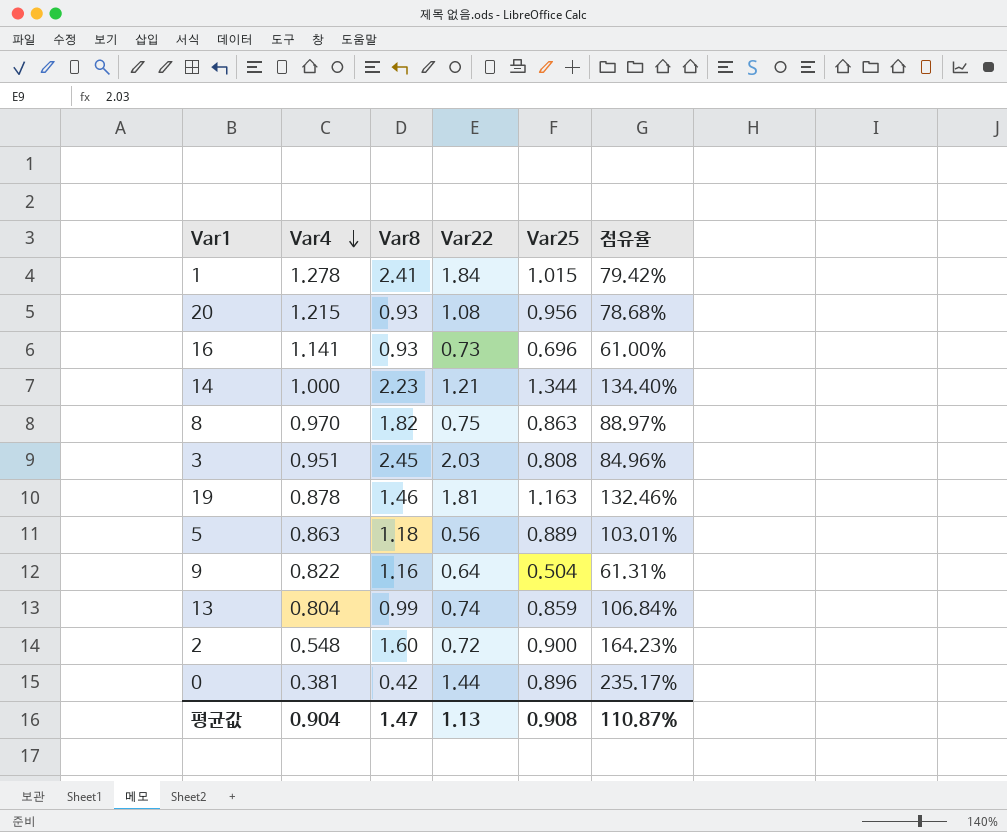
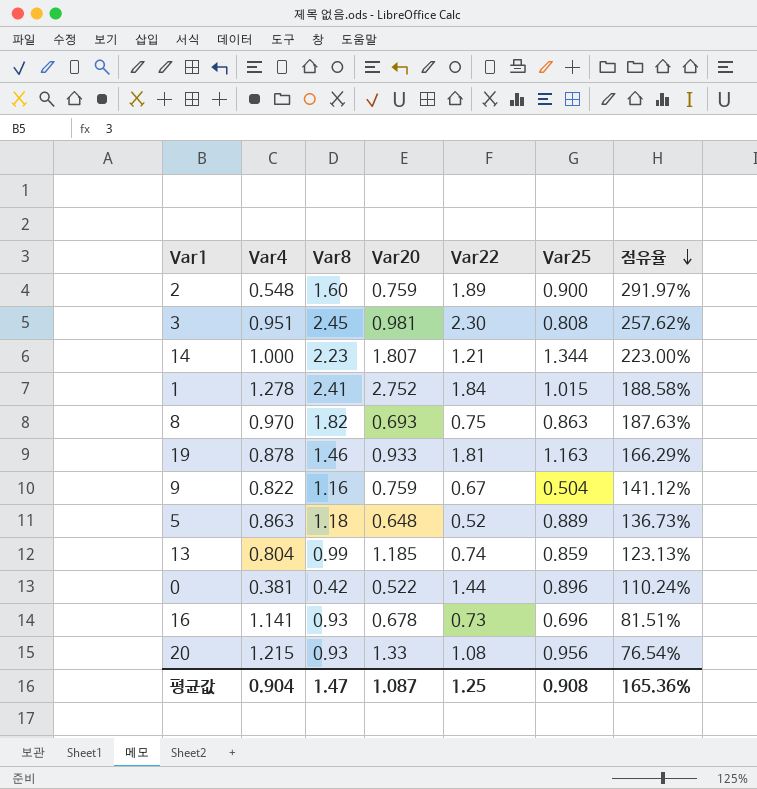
row order: Var4 descending -> 점유율 descending
column Var20 | position: none -> 4
column 점유율 | formula: [Var25] / [Var4] -> [Var8] / [Var4]
2 | Var22: 0.72 -> 1.89
3 | Var22: 2.03 -> 2.30
9 | Var22: 0.64 -> 0.67
5 | Var22: 0.56 -> 0.52
평균값 | Var22: 1.13 -> 1.25
평균값 | 점유율: 110.87% -> 165.36%

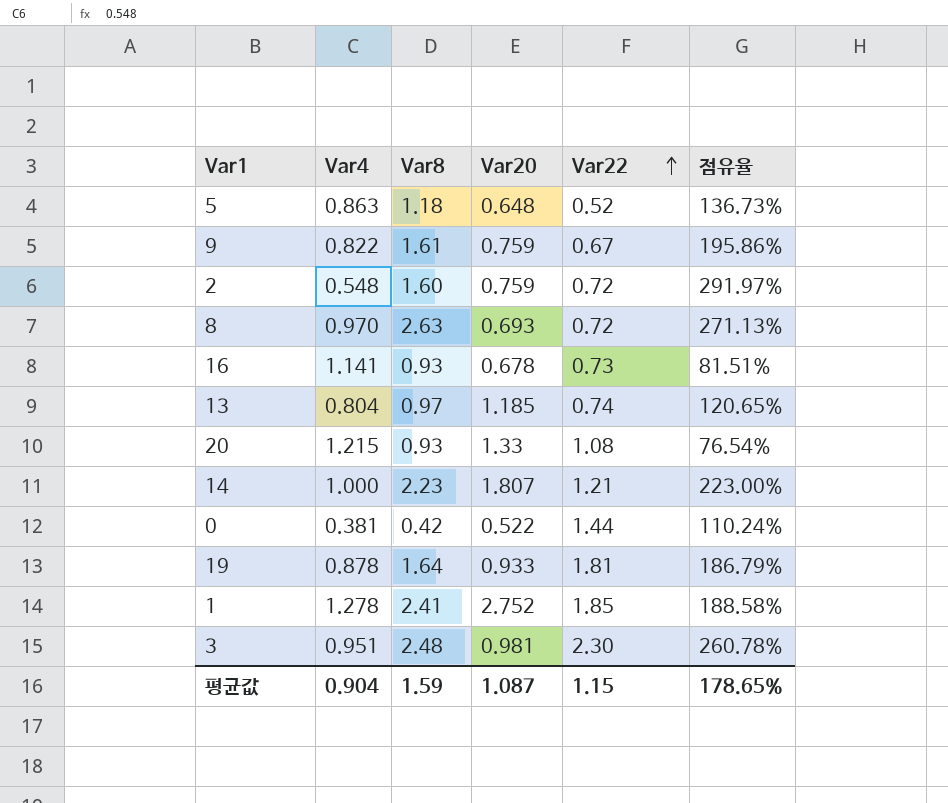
row order: 점유율 descending -> Var22 ascending
column Var25 | position: 6 -> none
9 | Var8: 1.16 -> 1.61
9 | 점유율: 141.12% -> 195.86%
2 | Var22: 1.89 -> 0.72
8 | Var8: 1.82 -> 2.63
8 | Var22: 0.75 -> 0.72
8 | 점유율: 187.63% -> 271.13%
13 | Var8: 0.99 -> 0.97
13 | 점유율: 123.13% -> 120.65%
19 | Var8: 1.46 -> 1.64
19 | 점유율: 166.29% -> 186.79%
1 | Var22: 1.84 -> 1.85
3 | Var8: 2.45 -> 2.48
3 | 점유율: 257.62% -> 260.78%
평균값 | Var8: 1.47 -> 1.59
평균값 | Var22: 1.25 -> 1.15
평균값 | 점유율: 165.36% -> 178.65%

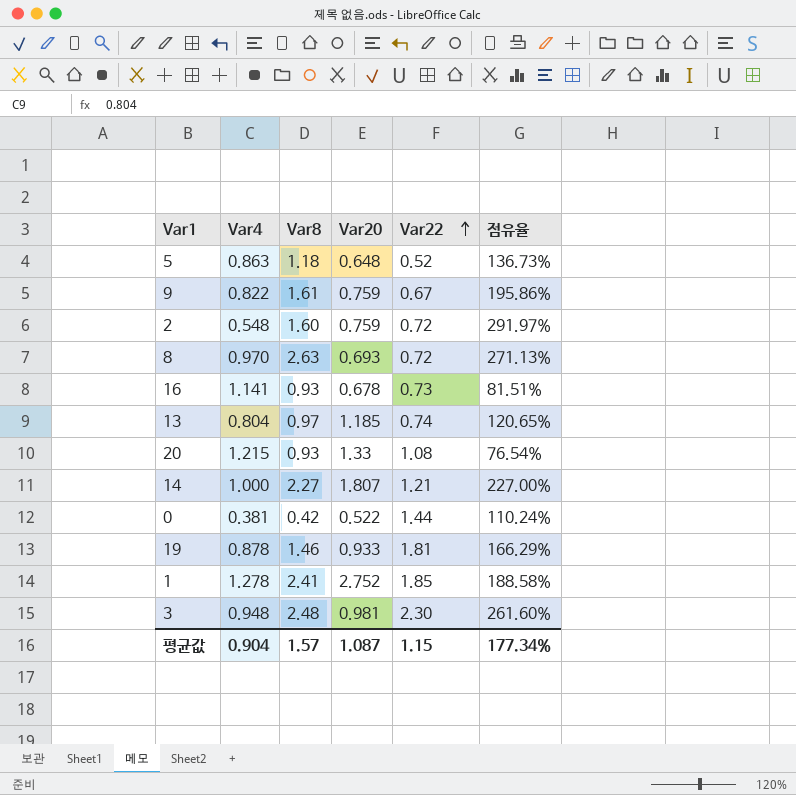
14 | Var8: 2.23 -> 2.27
14 | 점유율: 223.00% -> 227.00%
19 | Var8: 1.64 -> 1.46
19 | 점유율: 186.79% -> 166.29%
3 | Var4: 0.951 -> 0.948
3 | 점유율: 260.78% -> 261.60%
평균값 | Var8: 1.59 -> 1.57
평균값 | 점유율: 178.65% -> 177.34%

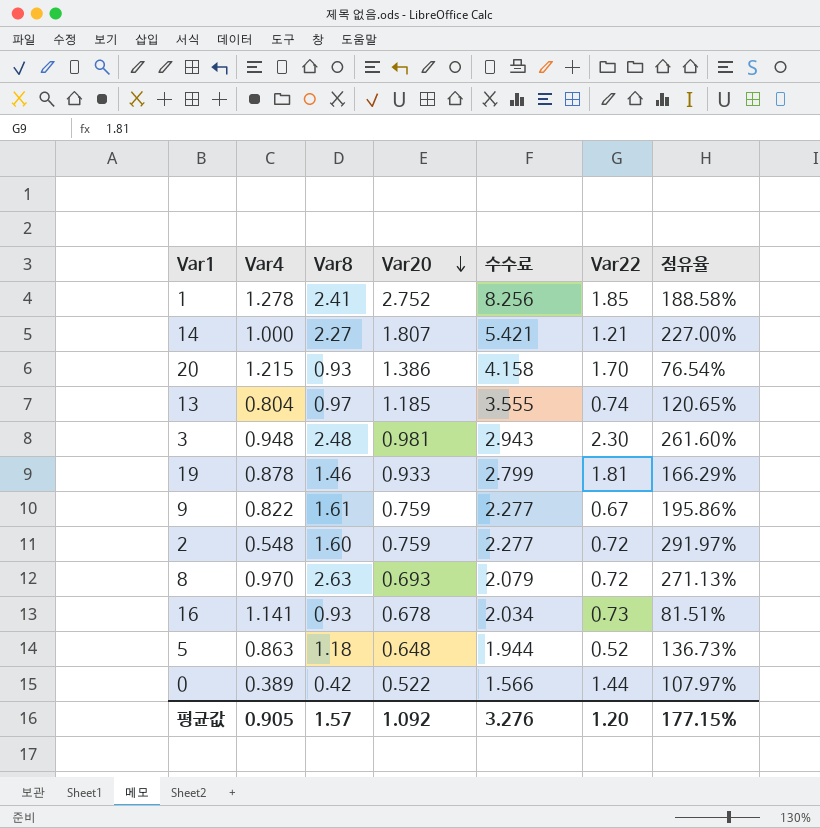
row order: Var22 ascending -> Var20 descending
column 수수료 | formula: none -> [Var20] * 3
20 | Var20: 1.33 -> 1.386
20 | Var22: 1.08 -> 1.70
0 | Var4: 0.381 -> 0.389
0 | 점유율: 110.24% -> 107.97%
평균값 | Var4: 0.904 -> 0.905
평균값 | Var20: 1.087 -> 1.092
평균값 | Var22: 1.15 -> 1.20
평균값 | 점유율: 177.34% -> 177.15%

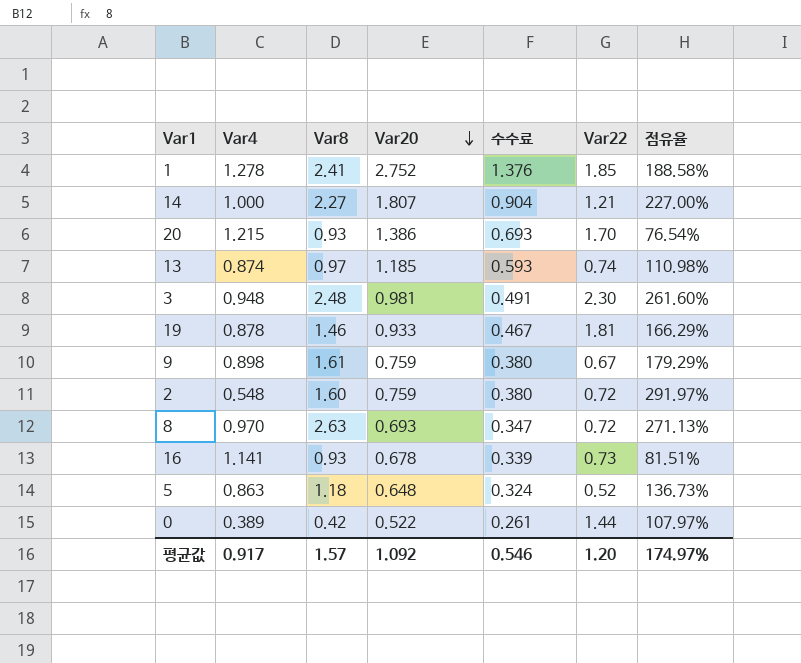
column 수수료 | formula: [Var20] * 3 -> [Var20] * 0.5
13 | Var4: 0.804 -> 0.874
13 | 점유율: 120.65% -> 110.98%
9 | Var4: 0.822 -> 0.898
9 | 점유율: 195.86% -> 179.29%
평균값 | Var4: 0.905 -> 0.917
평균값 | 수수료: 3.276 -> 0.546
평균값 | 점유율: 177.15% -> 174.97%

